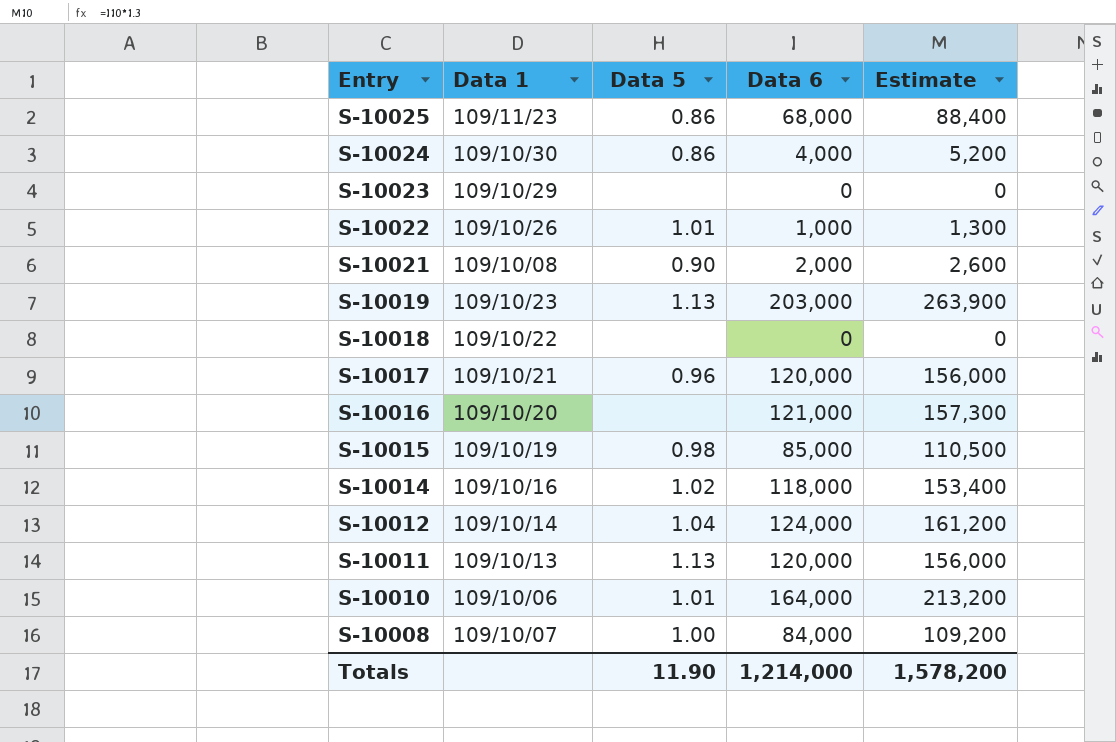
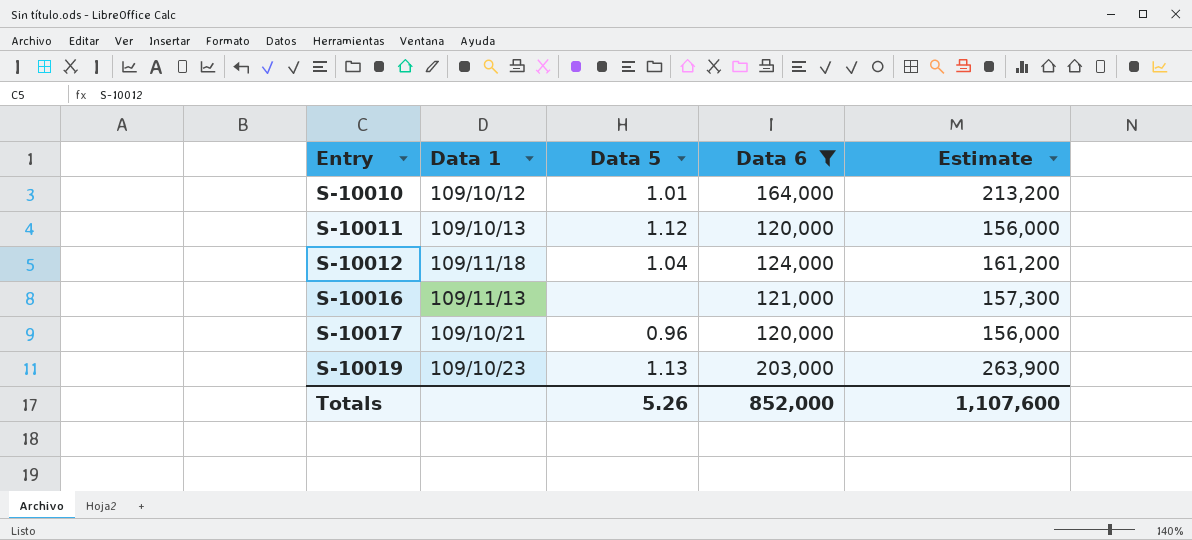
filter: none -> Data 6 >= 120,000
row order: Entry descending -> Entry ascending
S-10010 | Data 1: 109/10/06 -> 109/10/12
S-10011 | Data 5: 1.13 -> 1.12
S-10012 | Data 1: 109/10/14 -> 109/11/18
S-10016 | Data 1: 109/10/20 -> 109/11/13
Totals | Data 5: 11.90 -> 5.26
Totals | Data 6: 1,214,000 -> 852,000
Totals | Estimate: 1,578,200 -> 1,107,600

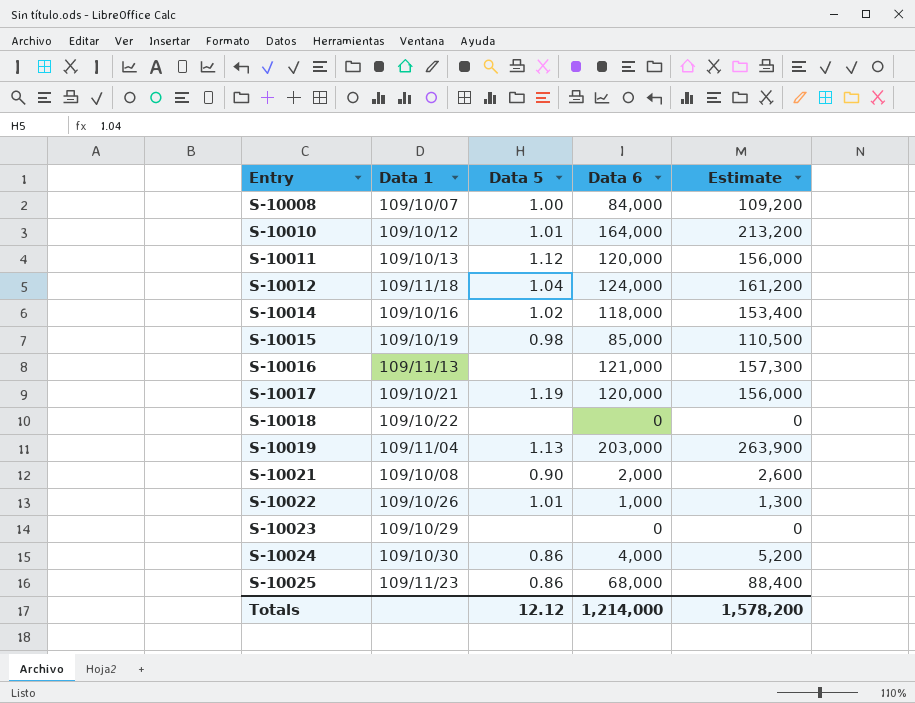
filter: Data 6 >= 120,000 -> none
S-10017 | Data 5: 0.96 -> 1.19
S-10019 | Data 1: 109/10/23 -> 109/11/04
Totals | Data 5: 5.26 -> 12.12
Totals | Data 6: 852,000 -> 1,214,000
Totals | Estimate: 1,107,600 -> 1,578,200

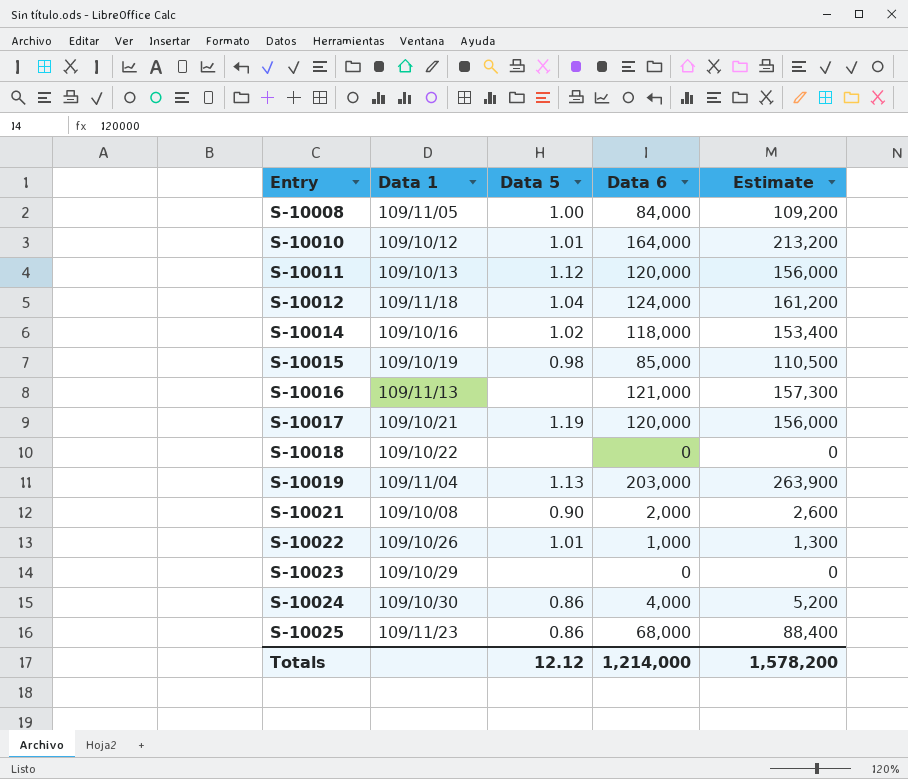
S-10008 | Data 1: 109/10/07 -> 109/11/05

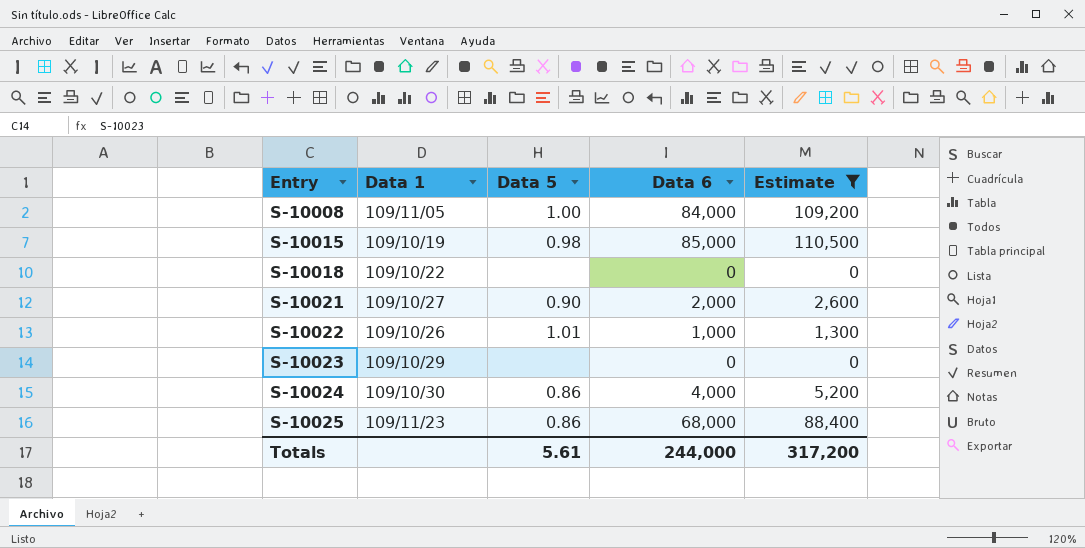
filter: none -> Estimate <= 110,500
S-10021 | Data 1: 109/10/08 -> 109/10/27
Totals | Data 5: 12.12 -> 5.61
Totals | Data 6: 1,214,000 -> 244,000
Totals | Estimate: 1,578,200 -> 317,200

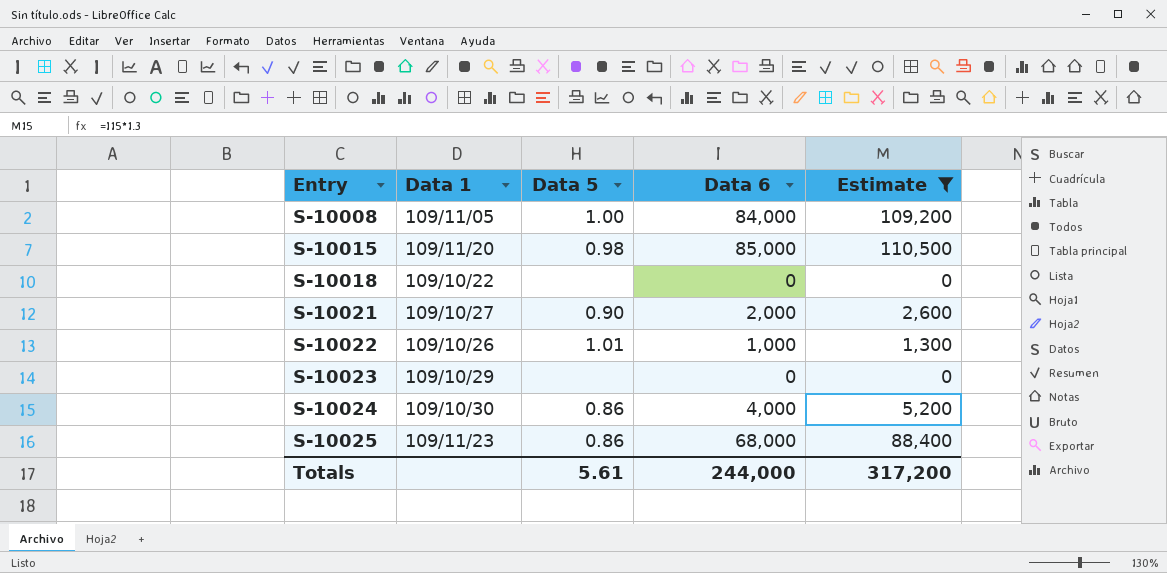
S-10015 | Data 1: 109/10/19 -> 109/11/20

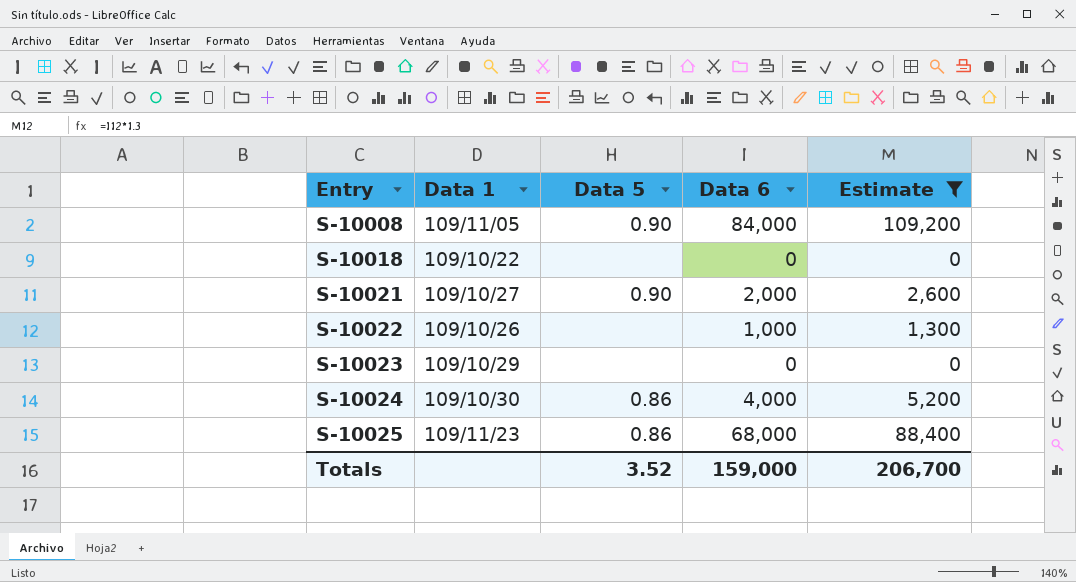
row S-10015: 109/11/20 | 0.98 | 85,000 | 110,500 -> none
S-10008 | Data 5: 1.00 -> 0.90
S-10022 | Data 5: 1.01 -> none
Totals | Data 5: 5.61 -> 3.52
Totals | Data 6: 244,000 -> 159,000
Totals | Estimate: 317,200 -> 206,700

